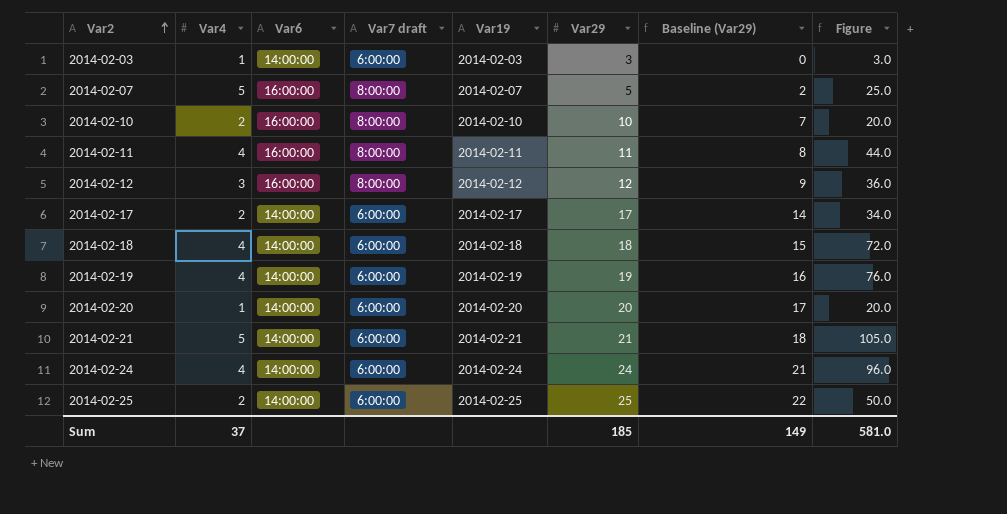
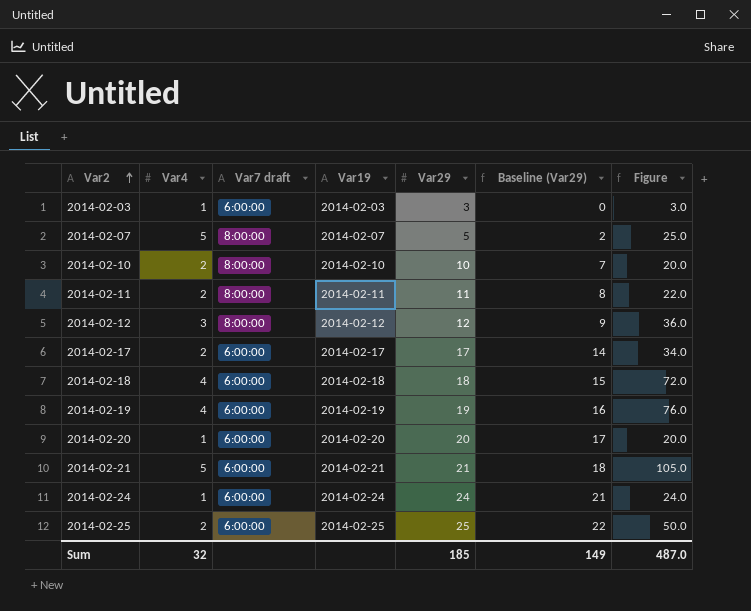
column Var6 | position: 3 -> none
2014-02-11 | Var4: 4 -> 2
2014-02-11 | Figure: 44.0 -> 22.0
2014-02-24 | Var4: 4 -> 1
2014-02-24 | Figure: 96.0 -> 24.0
Sum | Var4: 37 -> 32
Sum | Figure: 581.0 -> 487.0

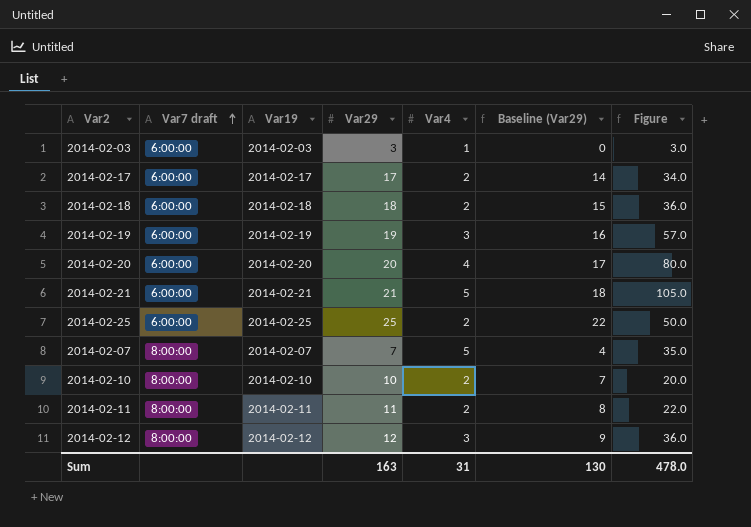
row order: Var2 ascending -> Var7 draft ascending
column Var4 | position: 2 -> 5
row 2014-02-24: 1 | 6:00:00 | 2014-02-24 | 24 | 21 | 24.0 -> none
2014-02-18 | Var4: 4 -> 2
2014-02-18 | Figure: 72.0 -> 36.0
2014-02-19 | Var4: 4 -> 3
2014-02-19 | Figure: 76.0 -> 57.0
2014-02-20 | Var4: 1 -> 4
2014-02-20 | Figure: 20.0 -> 80.0
2014-02-07 | Var29: 5 -> 7
2014-02-07 | Baseline (Var29): 2 -> 4
2014-02-07 | Figure: 25.0 -> 35.0
Sum | Var29: 185 -> 163
Sum | Var4: 32 -> 31
Sum | Baseline (Var29): 149 -> 130
Sum | Figure: 487.0 -> 478.0

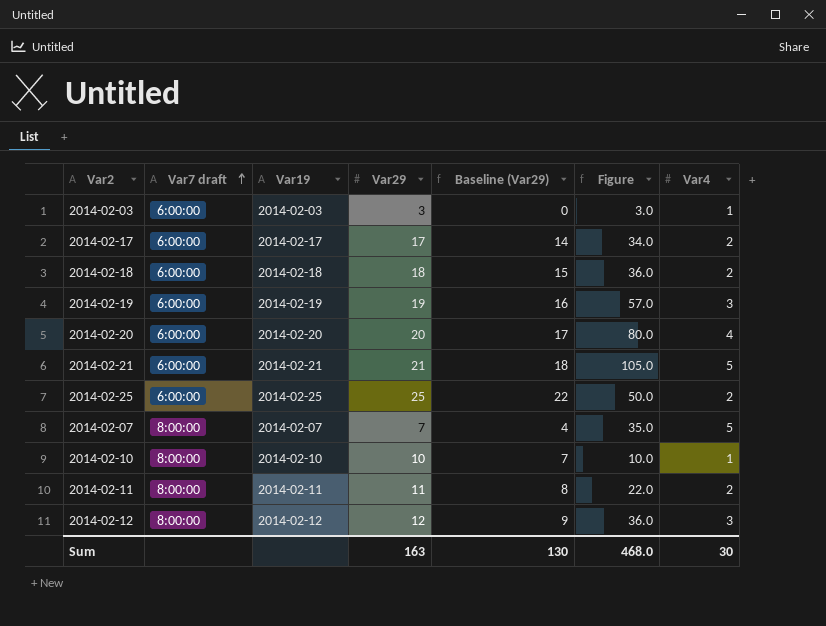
column Var4 | position: 5 -> 7
2014-02-10 | Figure: 20.0 -> 10.0
2014-02-10 | Var4: 2 -> 1
Sum | Figure: 478.0 -> 468.0
Sum | Var4: 31 -> 30

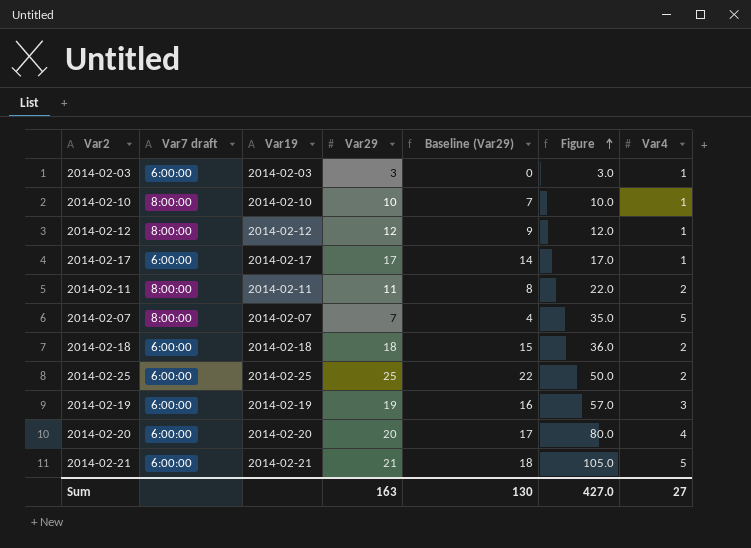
row order: Var7 draft ascending -> Figure ascending
2014-02-12 | Figure: 36.0 -> 12.0
2014-02-12 | Var4: 3 -> 1
2014-02-17 | Figure: 34.0 -> 17.0
2014-02-17 | Var4: 2 -> 1
Sum | Figure: 468.0 -> 427.0
Sum | Var4: 30 -> 27

